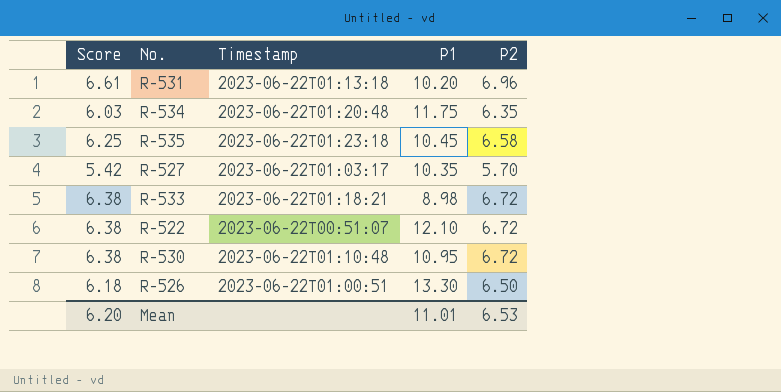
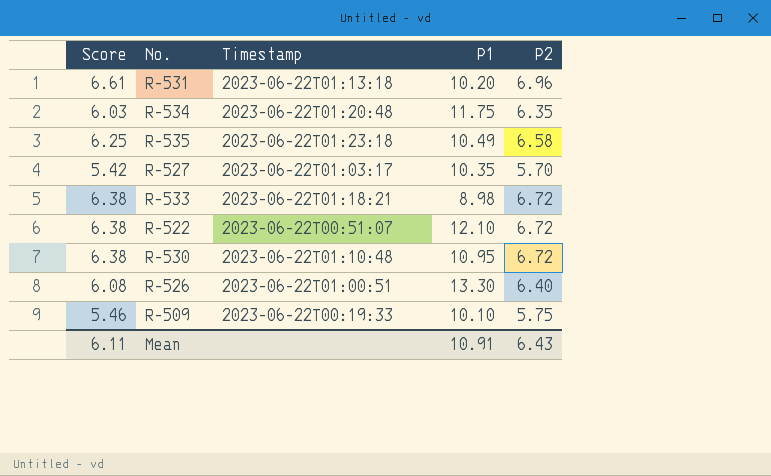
R-535 | P1: 10.45 -> 10.49
R-526 | Score: 6.18 -> 6.08
R-526 | P2: 6.50 -> 6.40
row R-509: none -> 5.46 | 2023-06-22T00:19:33 | 10.10 | 5.75
Mean | Score: 6.20 -> 6.11
Mean | P1: 11.01 -> 10.91
Mean | P2: 6.53 -> 6.43

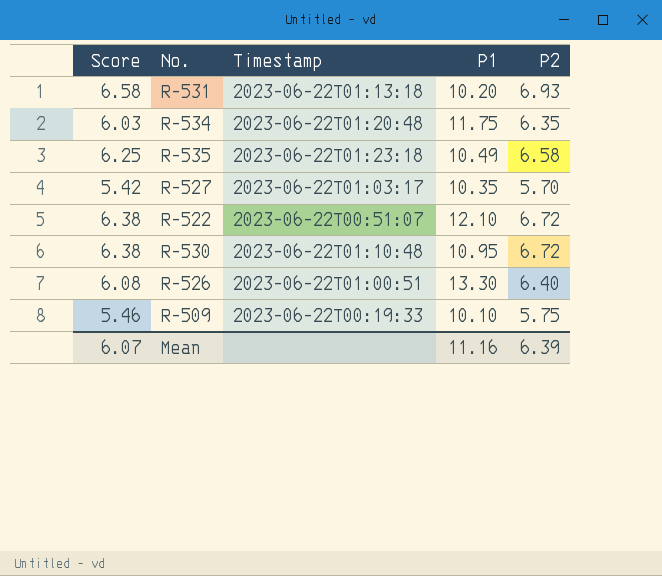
row R-533: 6.38 | 2023-06-22T01:18:21 | 8.98 | 6.72 -> none
R-531 | Score: 6.61 -> 6.58
R-531 | P2: 6.96 -> 6.93
Mean | Score: 6.11 -> 6.07
Mean | P1: 10.91 -> 11.16
Mean | P2: 6.43 -> 6.39

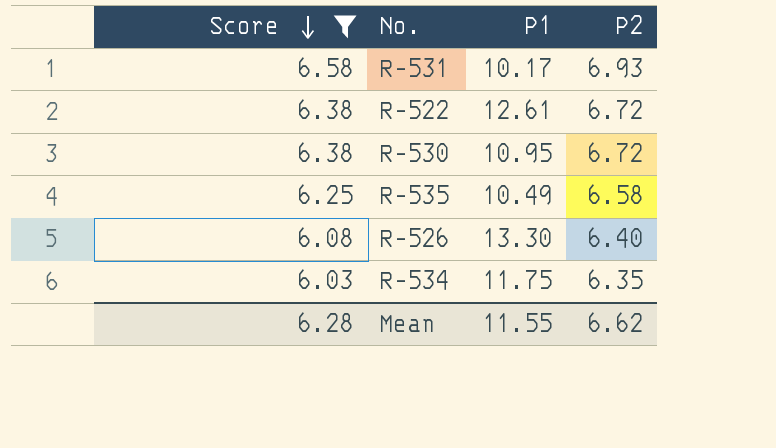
filter: none -> Score >= 6.03
row order: none -> Score descending
column Timestamp | position: 3 -> none
R-531 | P1: 10.20 -> 10.17
R-522 | P1: 12.10 -> 12.61
Mean | Score: 6.07 -> 6.28
Mean | P1: 11.16 -> 11.55
Mean | P2: 6.39 -> 6.62

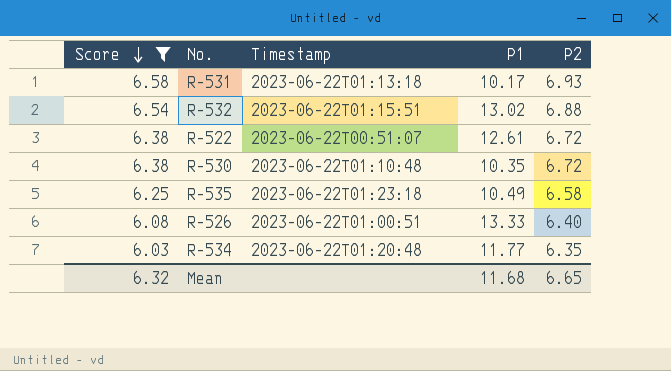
column Timestamp | position: none -> 3
row R-532: none -> 6.54 | 2023-06-22T01:15:51 | 13.02 | 6.88
R-530 | P1: 10.95 -> 10.35
R-526 | P1: 13.30 -> 13.33
R-534 | P1: 11.75 -> 11.77
Mean | Score: 6.28 -> 6.32
Mean | P1: 11.55 -> 11.68
Mean | P2: 6.62 -> 6.65

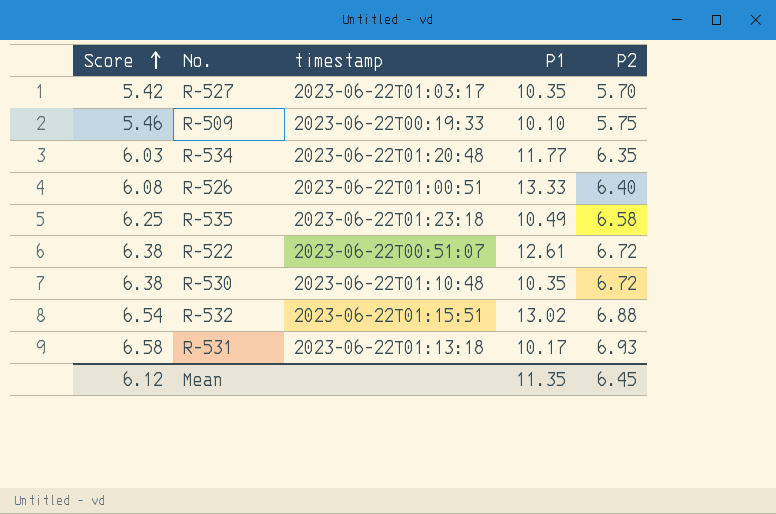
filter: Score >= 6.03 -> none
row order: Score descending -> Score ascending
column name: Timestamp -> timestamp
Mean | Score: 6.32 -> 6.12
Mean | P1: 11.68 -> 11.35
Mean | P2: 6.65 -> 6.45

